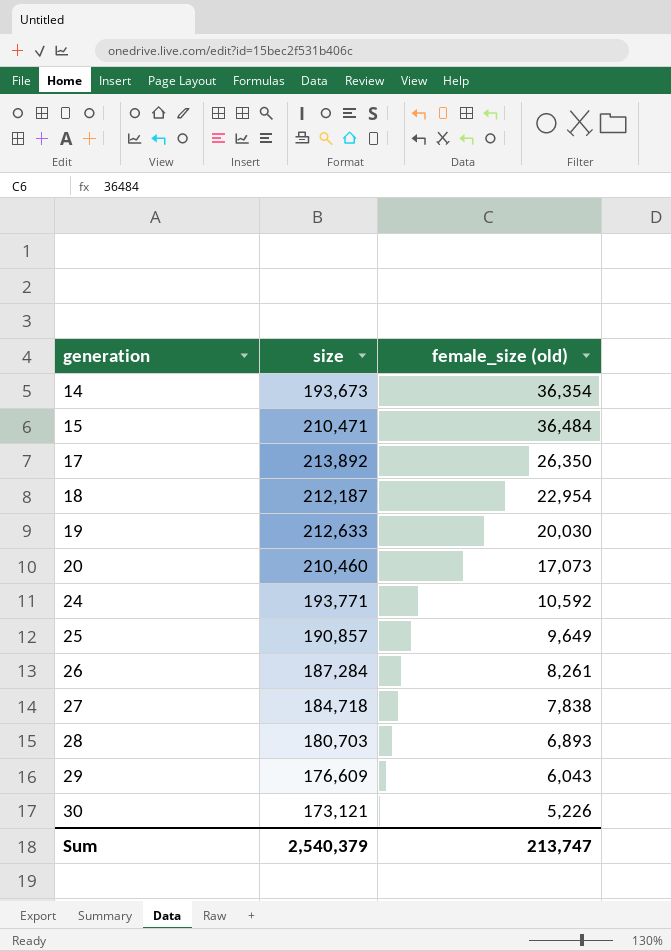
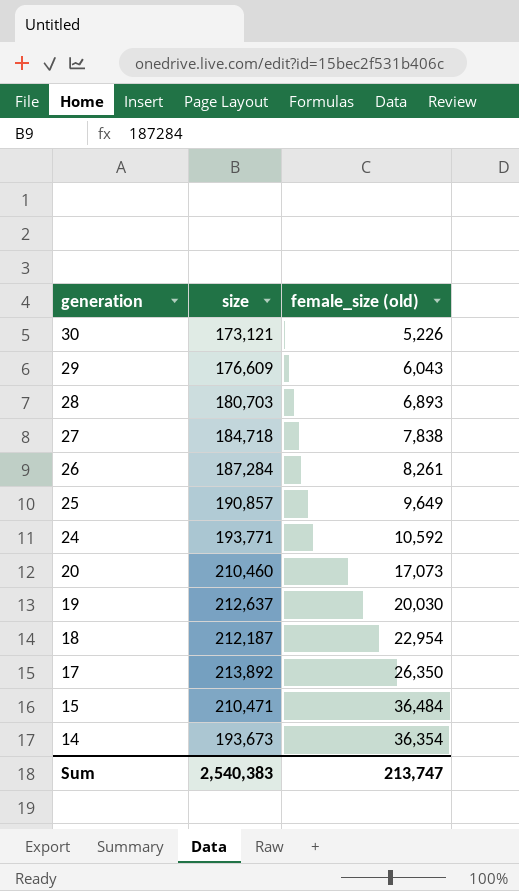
row order: generation ascending -> generation descending
19 | size: 212,633 -> 212,637
Sum | size: 2,540,379 -> 2,540,383

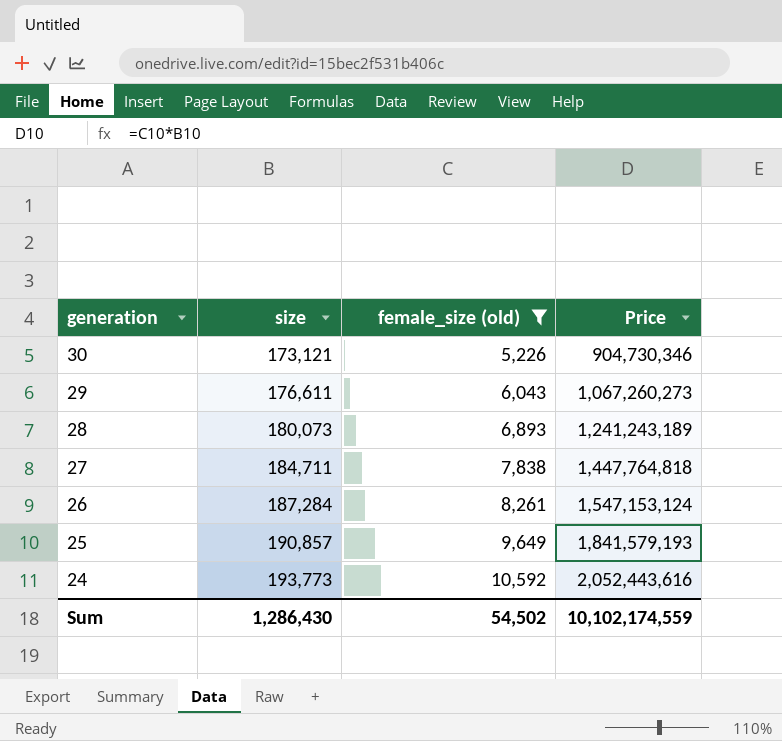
filter: none -> female_size (old) <= 10,592
column Price | formula: none -> [size] * [female_size (old)]
29 | size: 176,609 -> 176,611
28 | size: 180,703 -> 180,073
27 | size: 184,718 -> 184,711
24 | size: 193,771 -> 193,773
Sum | size: 2,540,383 -> 1,286,430
Sum | female_size (old): 213,747 -> 54,502

